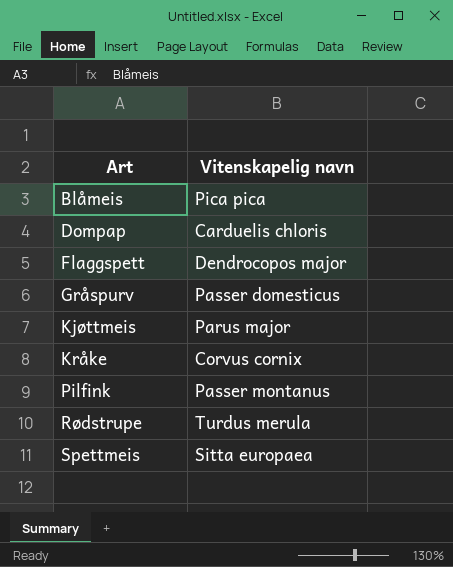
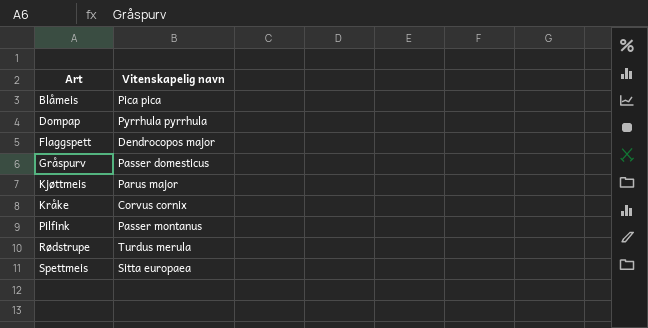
Dompap | Vitenskapelig navn: Carduelis chloris -> Pyrrhula pyrrhula

